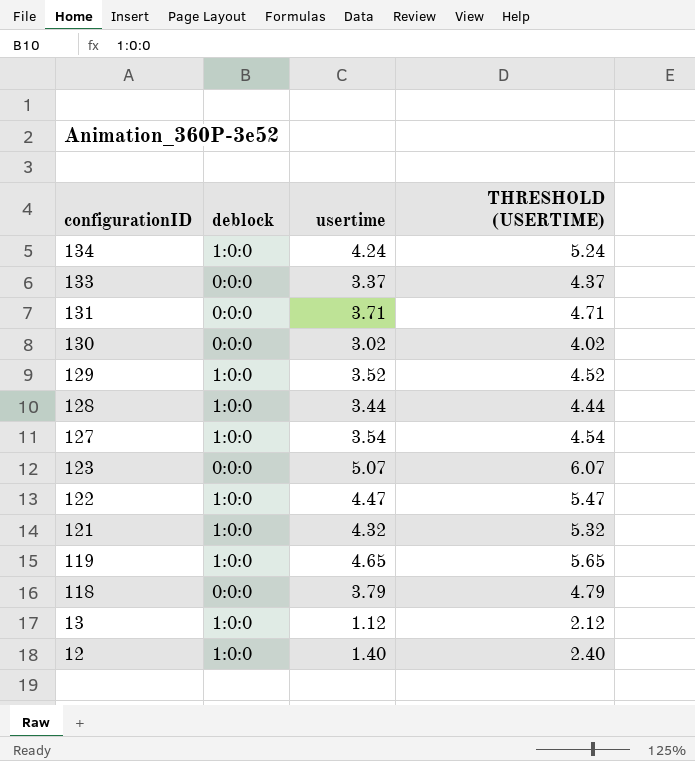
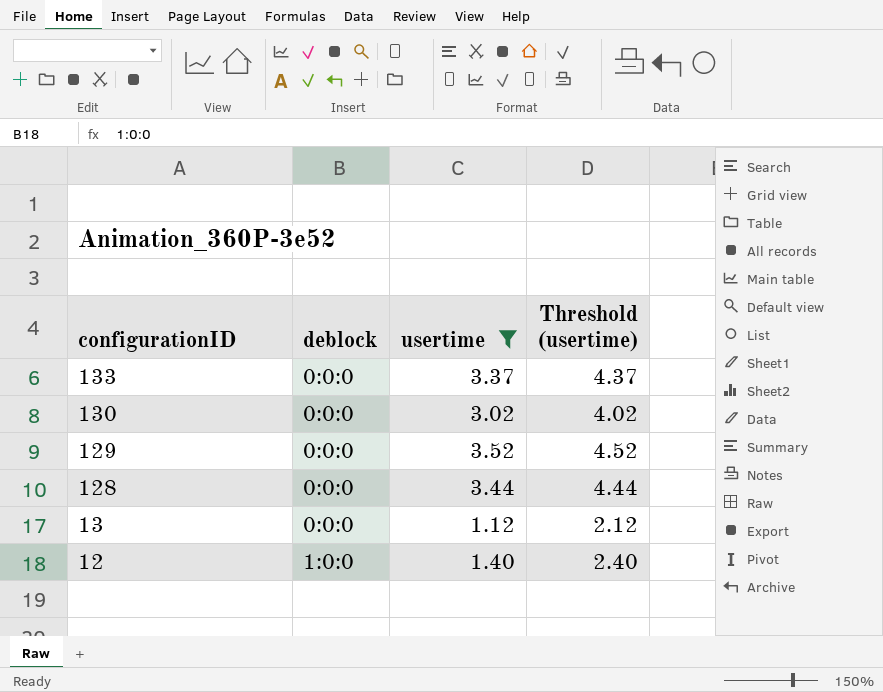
filter: none -> usertime <= 3.52
column name: THRESHOLD (USERTIME) -> Threshold (usertime)
129 | deblock: 1:0:0 -> 0:0:0
128 | deblock: 1:0:0 -> 0:0:0
13 | deblock: 1:0:0 -> 0:0:0

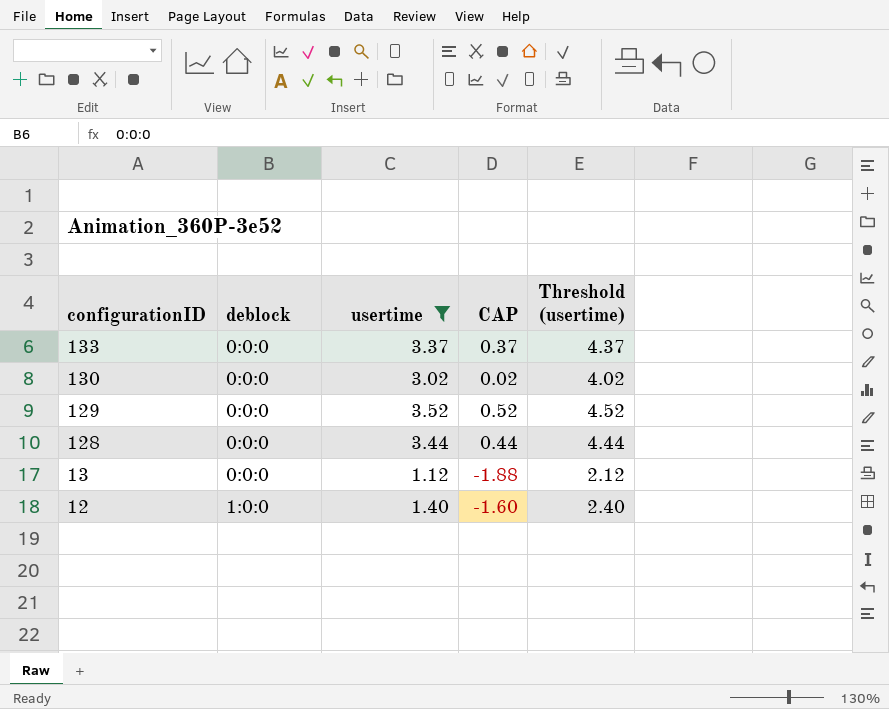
column CAP | formula: none -> [usertime] - 3

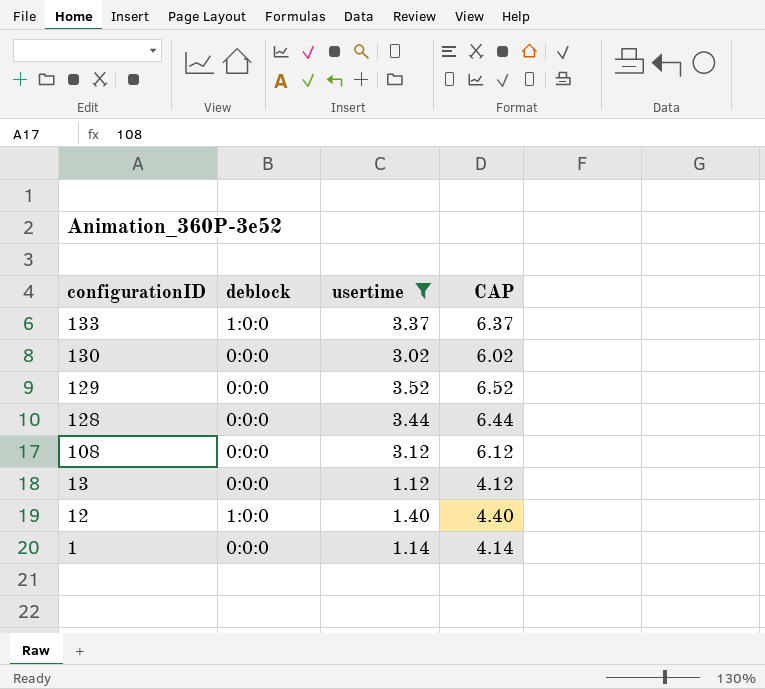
column Threshold (usertime) | formula: [usertime] + 1 -> none
column CAP | formula: [usertime] - 3 -> [usertime] + 3
133 | deblock: 0:0:0 -> 1:0:0
row 108: none -> 0:0:0 | 3.12 | 6.12
row 1: none -> 0:0:0 | 1.14 | 4.14

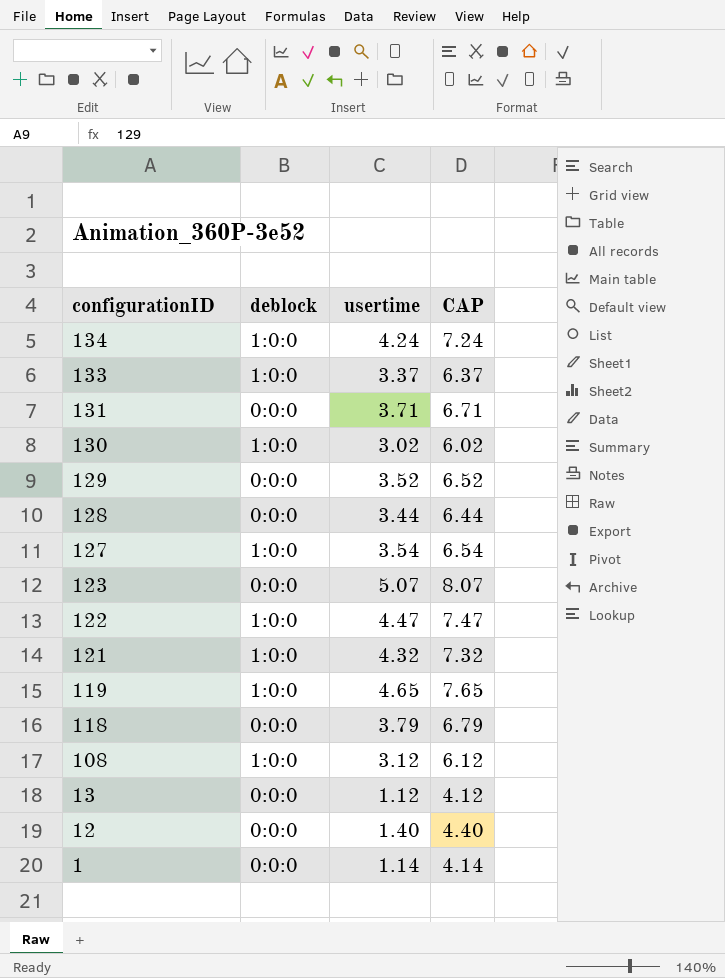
filter: usertime <= 3.52 -> none
130 | deblock: 0:0:0 -> 1:0:0
108 | deblock: 0:0:0 -> 1:0:0
12 | deblock: 1:0:0 -> 0:0:0

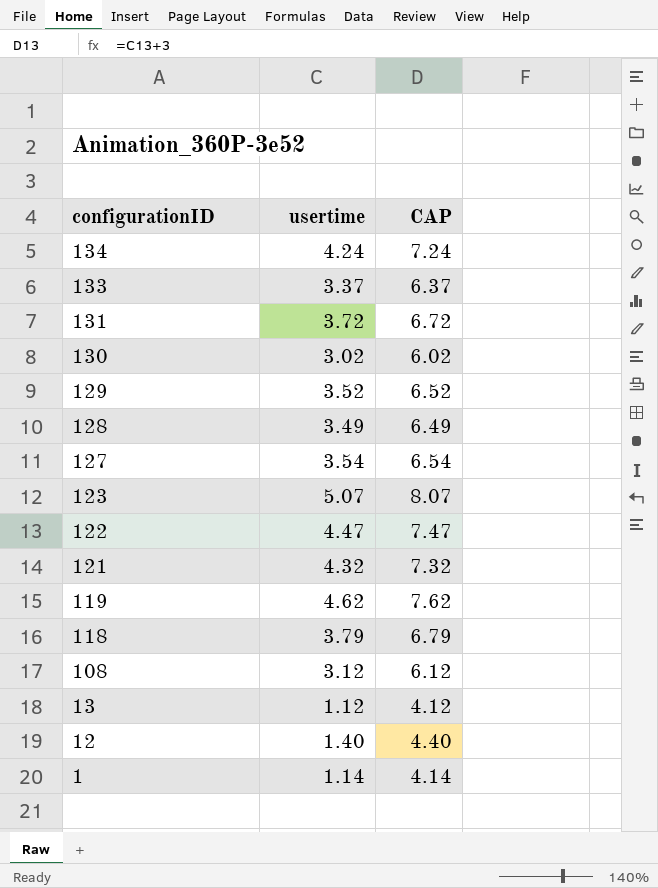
column deblock | position: 2 -> none
131 | usertime: 3.71 -> 3.72
131 | CAP: 6.71 -> 6.72
128 | usertime: 3.44 -> 3.49
128 | CAP: 6.44 -> 6.49
119 | usertime: 4.65 -> 4.62
119 | CAP: 7.65 -> 7.62

